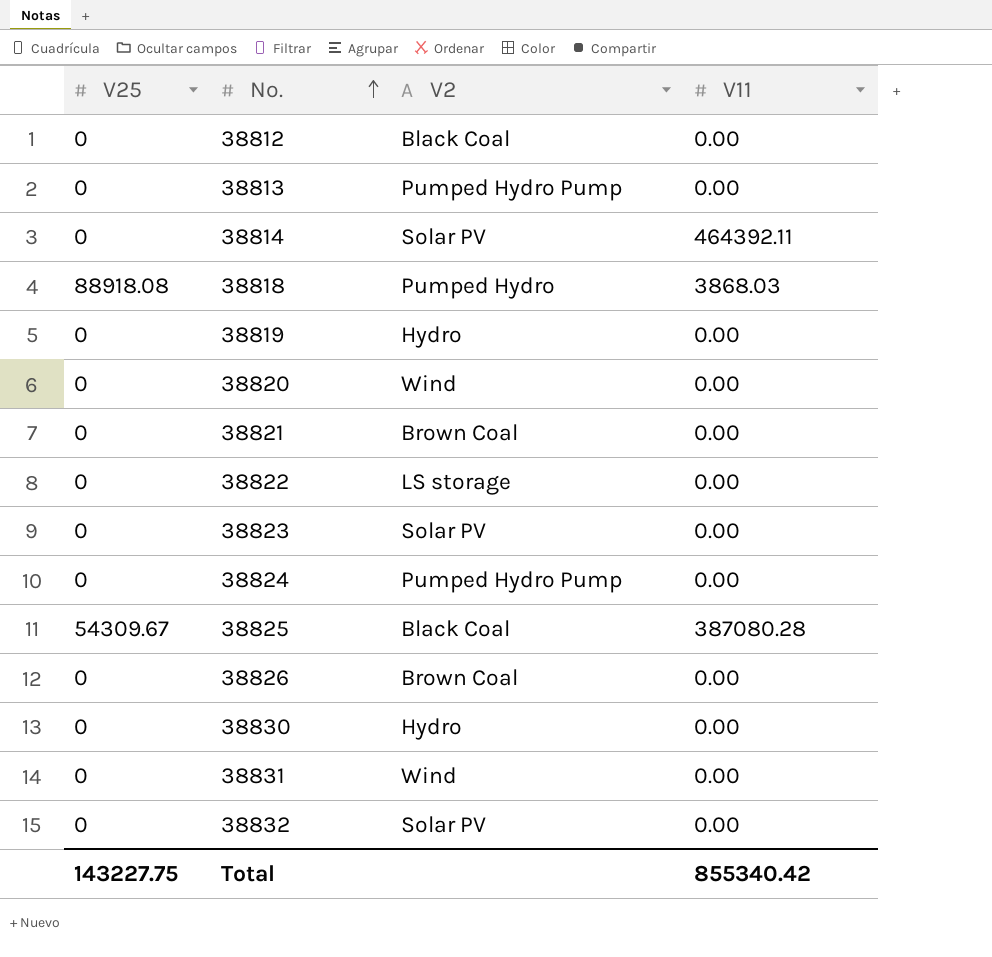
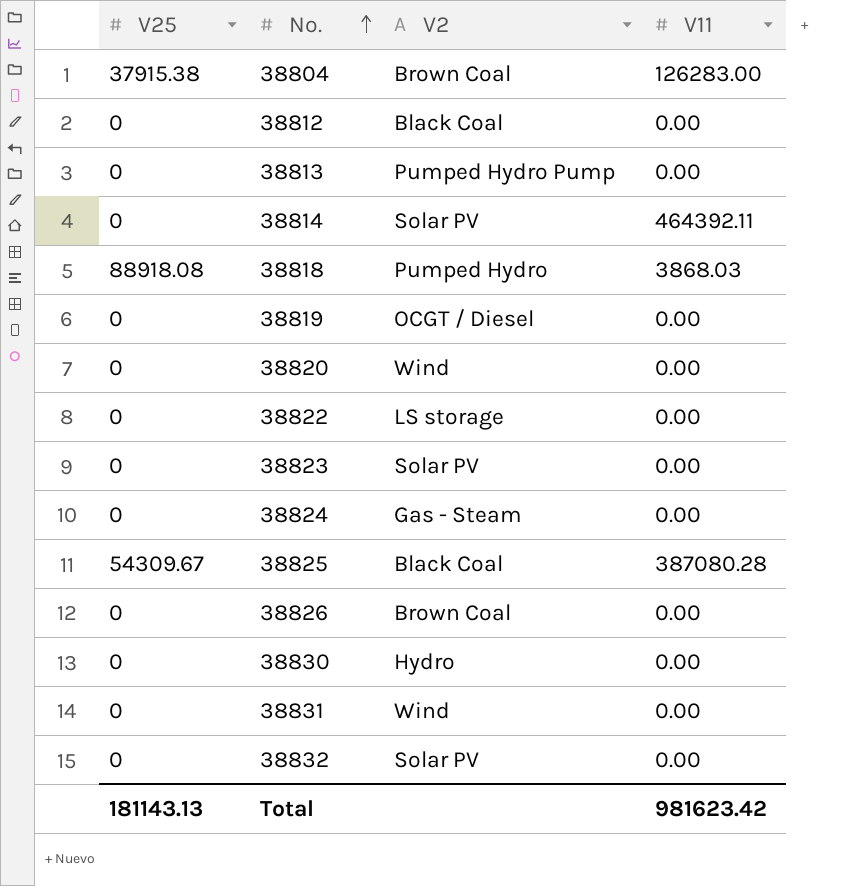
row 38821: 0 | Brown Coal | 0.00 -> none
row 38804: none -> 37915.38 | Brown Coal | 126283.00
38819 | V2: Hydro -> OCGT / Diesel
38824 | V2: Pumped Hydro Pump -> Gas - Steam
Total | V25: 143227.75 -> 181143.13
Total | V11: 855340.42 -> 981623.42

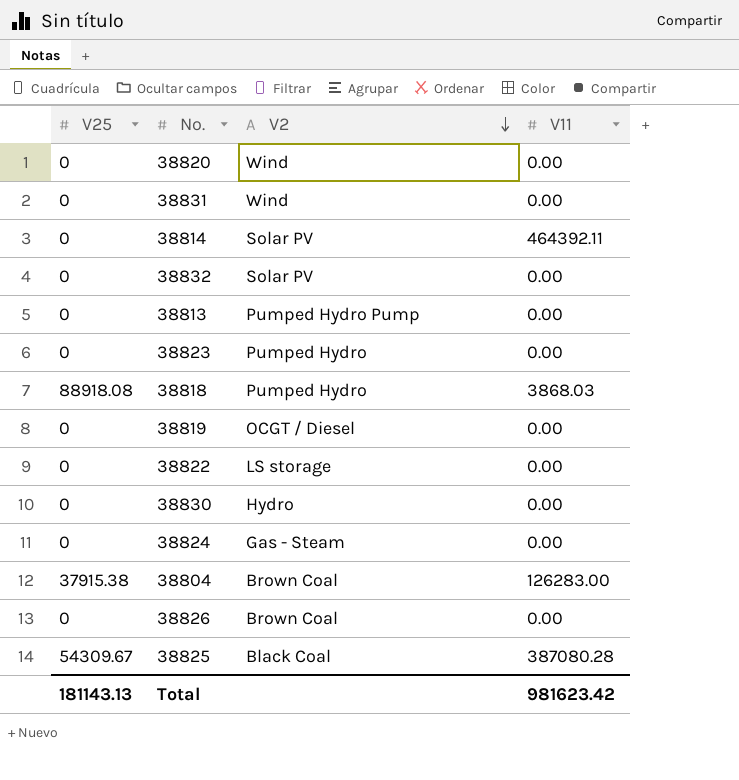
row order: No. ascending -> V2 descending
row 38812: 0 | Black Coal | 0.00 -> none
38823 | V2: Solar PV -> Pumped Hydro

